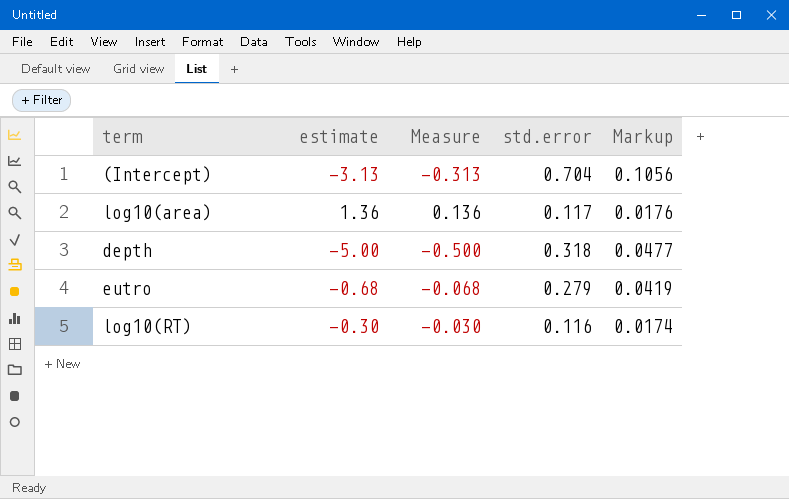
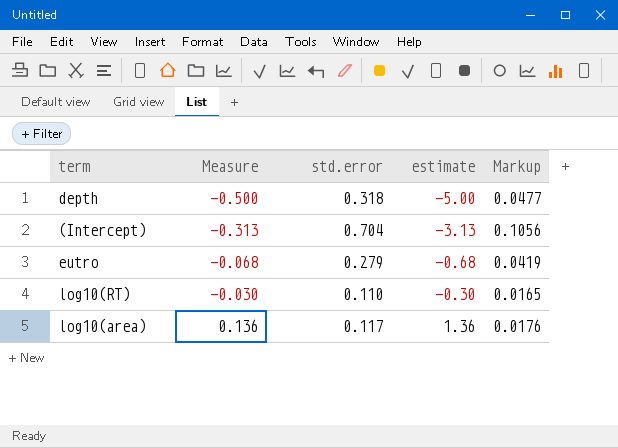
row order: none -> Measure ascending
column estimate | position: 2 -> 4
log10(RT) | std.error: 0.116 -> 0.110
log10(RT) | Markup: 0.0174 -> 0.0165

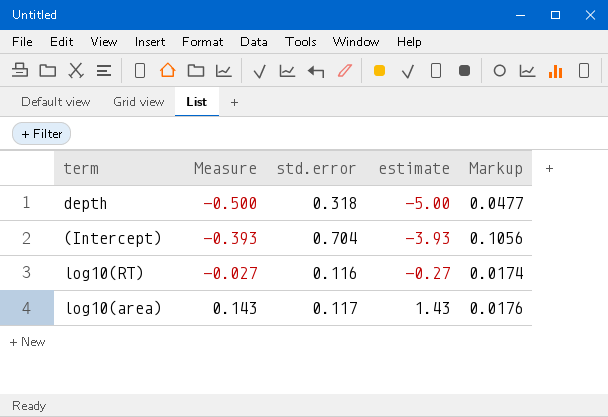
row eutro: -0.068 | 0.279 | -0.68 | 0.0419 -> none
(Intercept) | Measure: -0.313 -> -0.393
(Intercept) | estimate: -3.13 -> -3.93
log10(RT) | Measure: -0.030 -> -0.027
log10(RT) | std.error: 0.110 -> 0.116
log10(RT) | estimate: -0.30 -> -0.27
log10(RT) | Markup: 0.0165 -> 0.0174
log10(area) | Measure: 0.136 -> 0.143
log10(area) | estimate: 1.36 -> 1.43

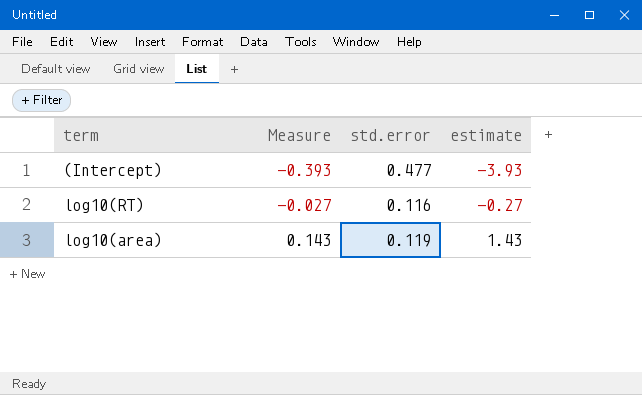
column Markup | formula: [std.error] * 0.15 -> none
row depth: -0.500 | 0.318 | -5.00 | 0.0477 -> none
(Intercept) | std.error: 0.704 -> 0.477
log10(area) | std.error: 0.117 -> 0.119

